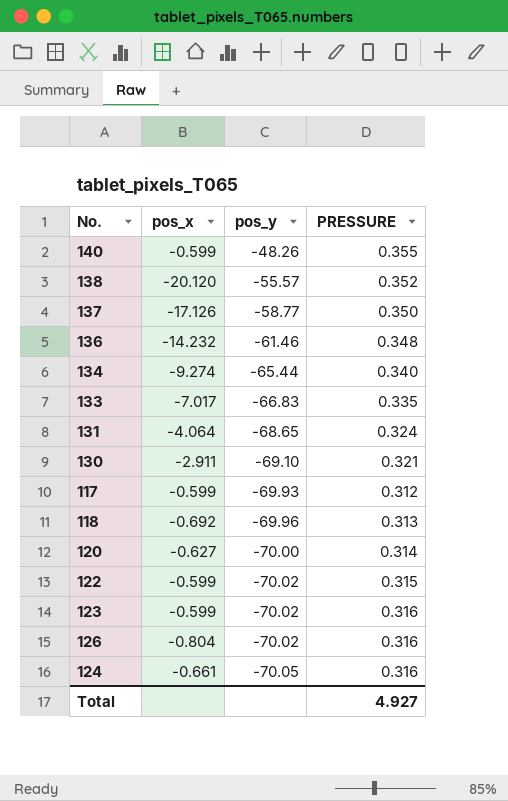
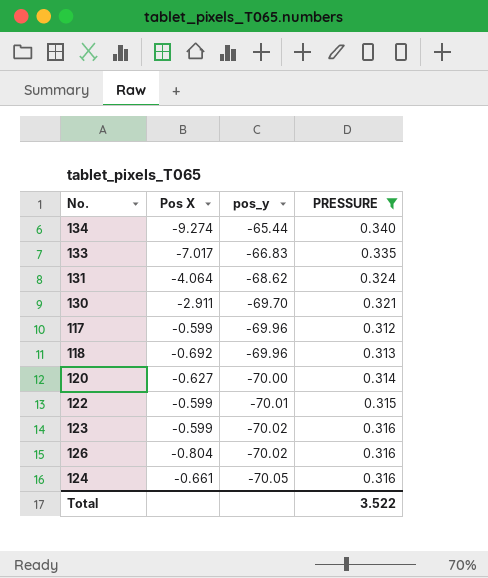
filter: none -> PRESSURE <= 0.340
column name: pos_x -> Pos X
131 | pos_y: -68.65 -> -68.62
130 | pos_y: -69.10 -> -69.70
117 | pos_y: -69.93 -> -69.96
122 | pos_y: -70.02 -> -70.01
Total | PRESSURE: 4.927 -> 3.522

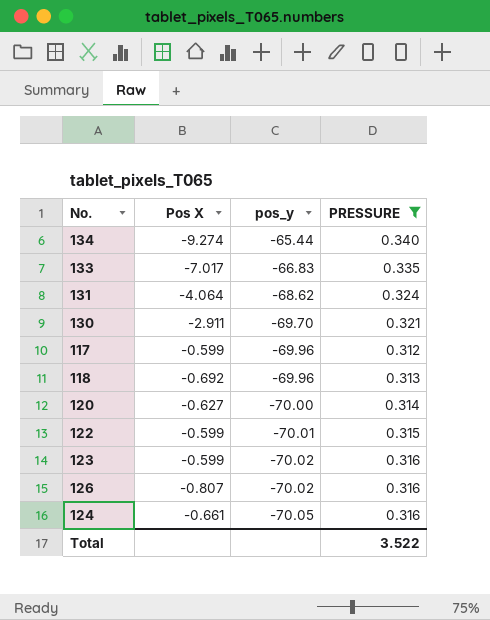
126 | Pos X: -0.804 -> -0.807

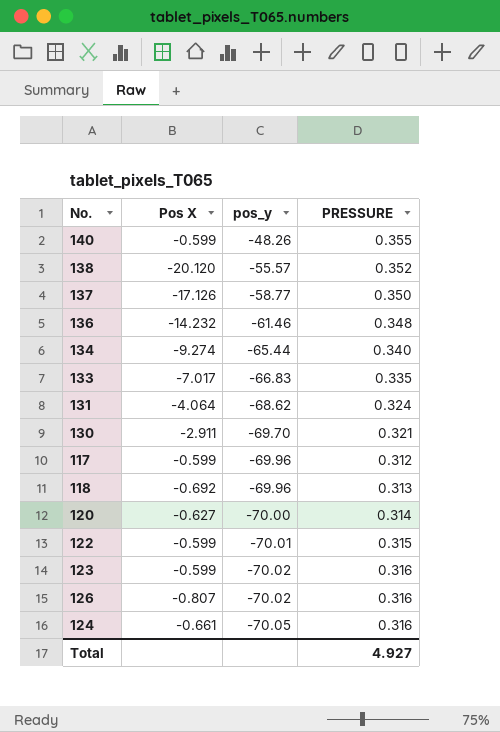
filter: PRESSURE <= 0.340 -> none
Total | PRESSURE: 3.522 -> 4.927

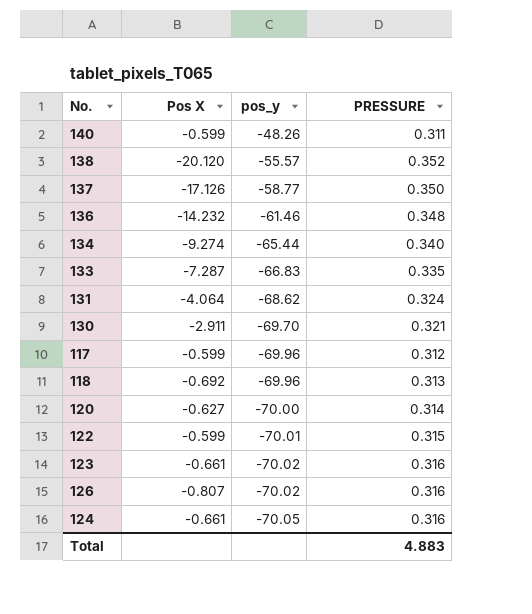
140 | PRESSURE: 0.355 -> 0.311
133 | Pos X: -7.017 -> -7.287
123 | Pos X: -0.599 -> -0.661
Total | PRESSURE: 4.927 -> 4.883

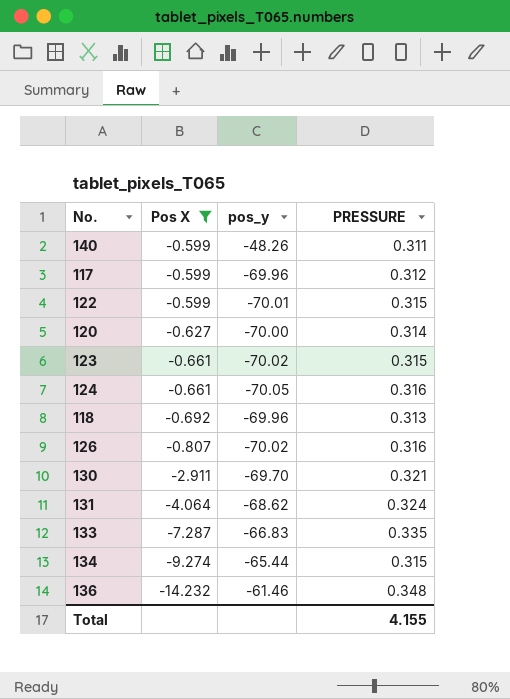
filter: none -> Pos X >= -14.232
row order: pos_y descending -> Pos X descending
123 | PRESSURE: 0.316 -> 0.315
134 | PRESSURE: 0.340 -> 0.315
Total | PRESSURE: 4.883 -> 4.155

